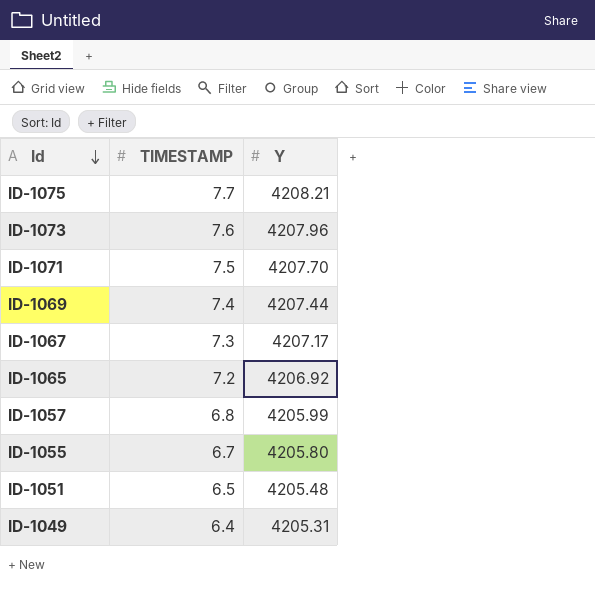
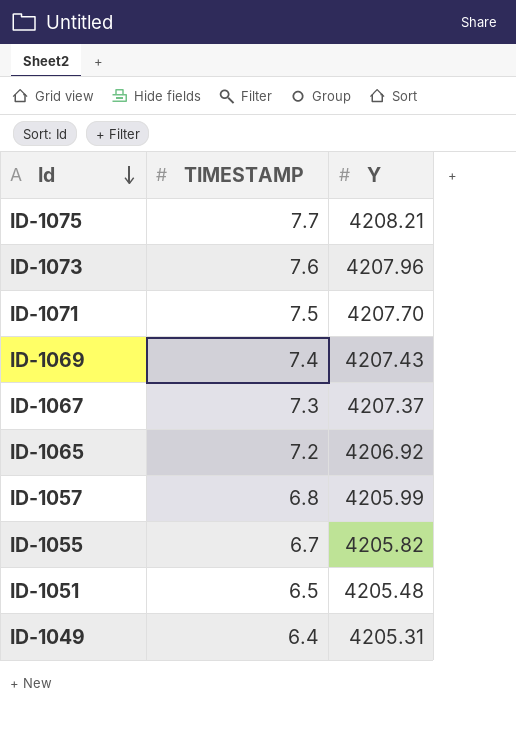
ID-1069 | Y: 4207.44 -> 4207.43
ID-1067 | Y: 4207.17 -> 4207.37
ID-1055 | Y: 4205.80 -> 4205.82

